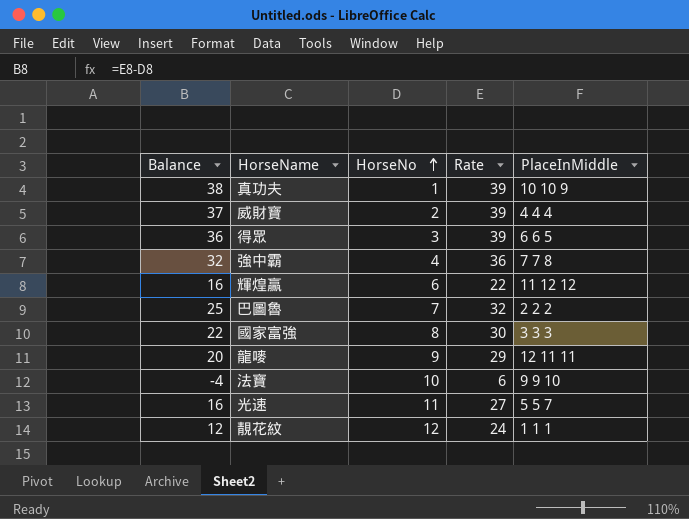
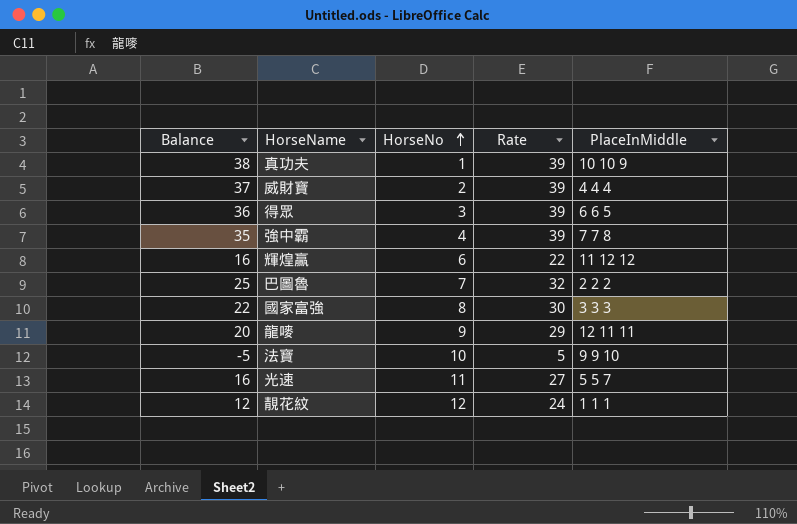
強中霸 | Balance: 32 -> 35
強中霸 | Rate: 36 -> 39
法寶 | Balance: -4 -> -5
法寶 | Rate: 6 -> 5

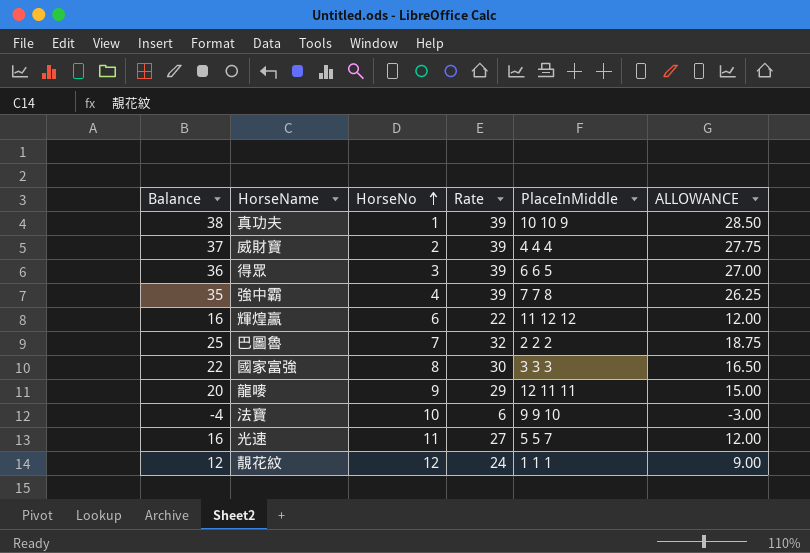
column ALLOWANCE | formula: none -> [Balance] * 0.75
法寶 | Balance: -5 -> -4
法寶 | Rate: 5 -> 6

